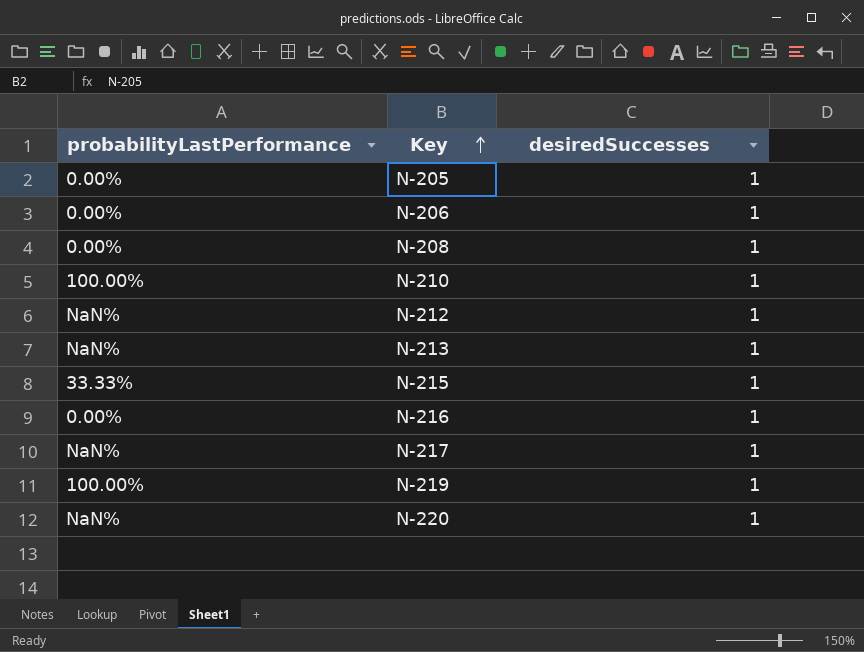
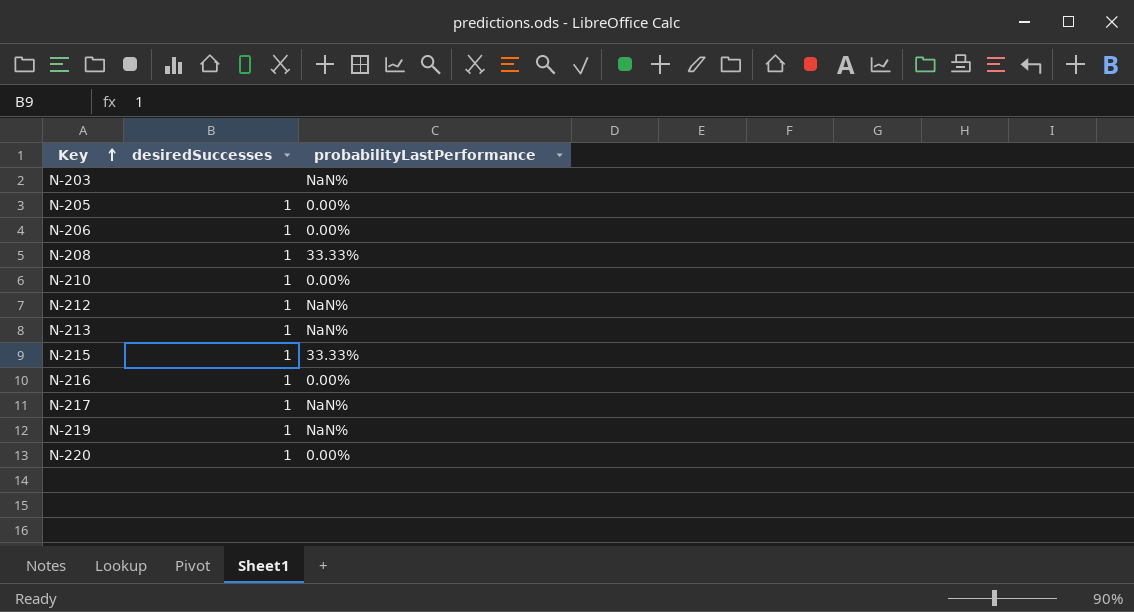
column probabilityLastPerformance | position: 1 -> 3
row N-203: none -> none | NaN%
N-208 | probabilityLastPerformance: 0.00% -> 33.33%
N-210 | probabilityLastPerformance: 100.00% -> 0.00%
N-219 | probabilityLastPerformance: 100.00% -> NaN%
N-220 | probabilityLastPerformance: NaN% -> 0.00%

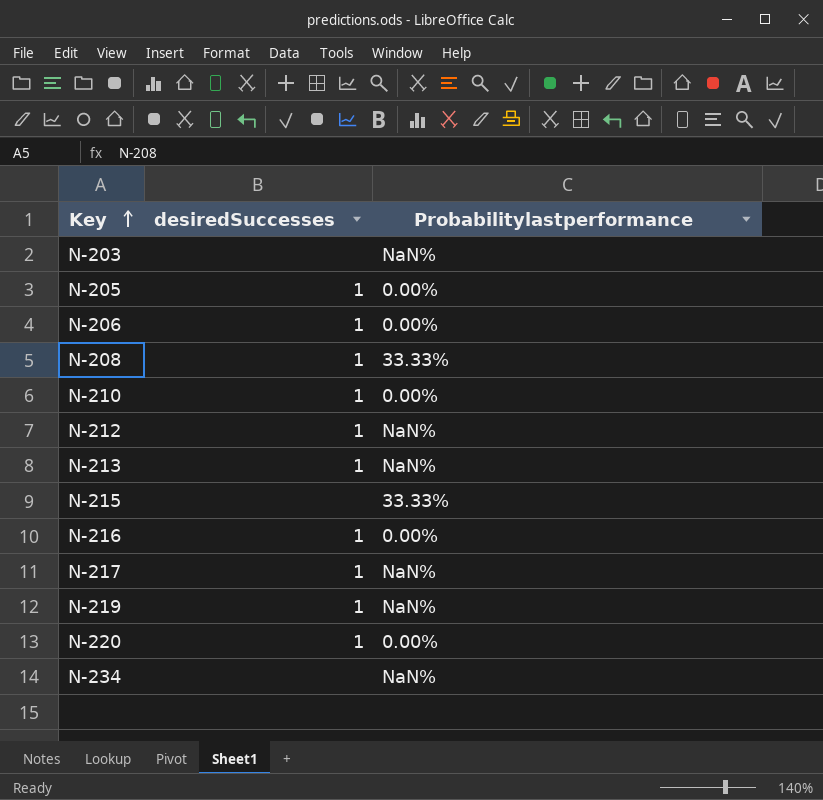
column name: probabilityLastPerformance -> Probabilitylastperformance
N-215 | desiredSuccesses: 1 -> none
row N-234: none -> none | NaN%

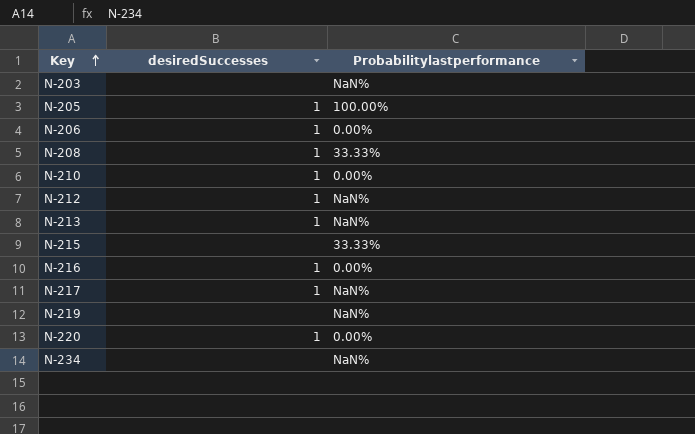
N-205 | Probabilitylastperformance: 0.00% -> 100.00%
N-219 | desiredSuccesses: 1 -> none

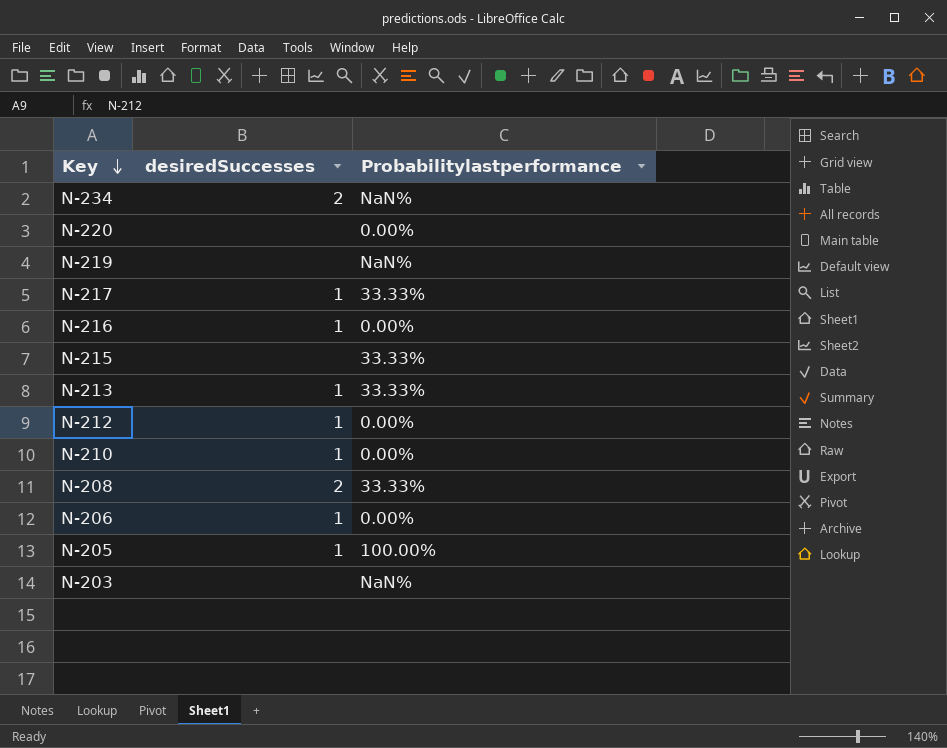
row order: Key ascending -> Key descending
N-234 | desiredSuccesses: none -> 2
N-220 | desiredSuccesses: 1 -> none
N-217 | Probabilitylastperformance: NaN% -> 33.33%
N-213 | Probabilitylastperformance: NaN% -> 33.33%
N-212 | Probabilitylastperformance: NaN% -> 0.00%
N-208 | desiredSuccesses: 1 -> 2

